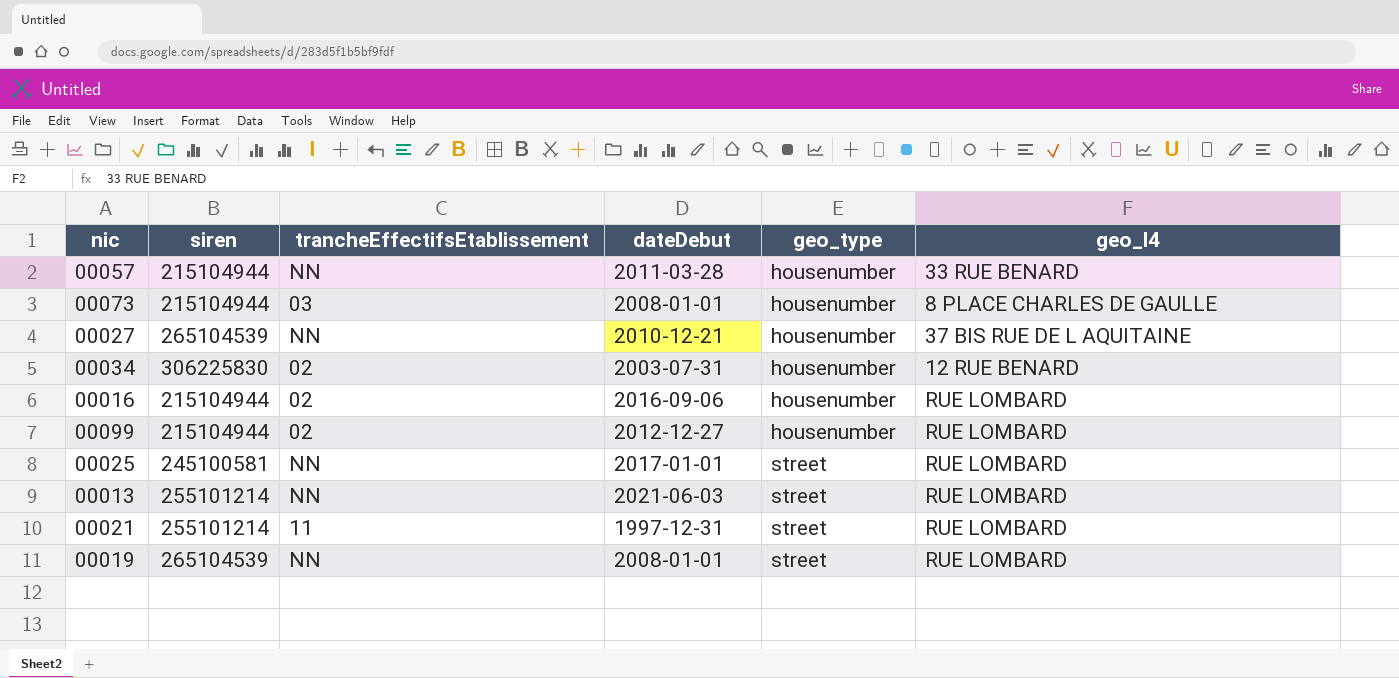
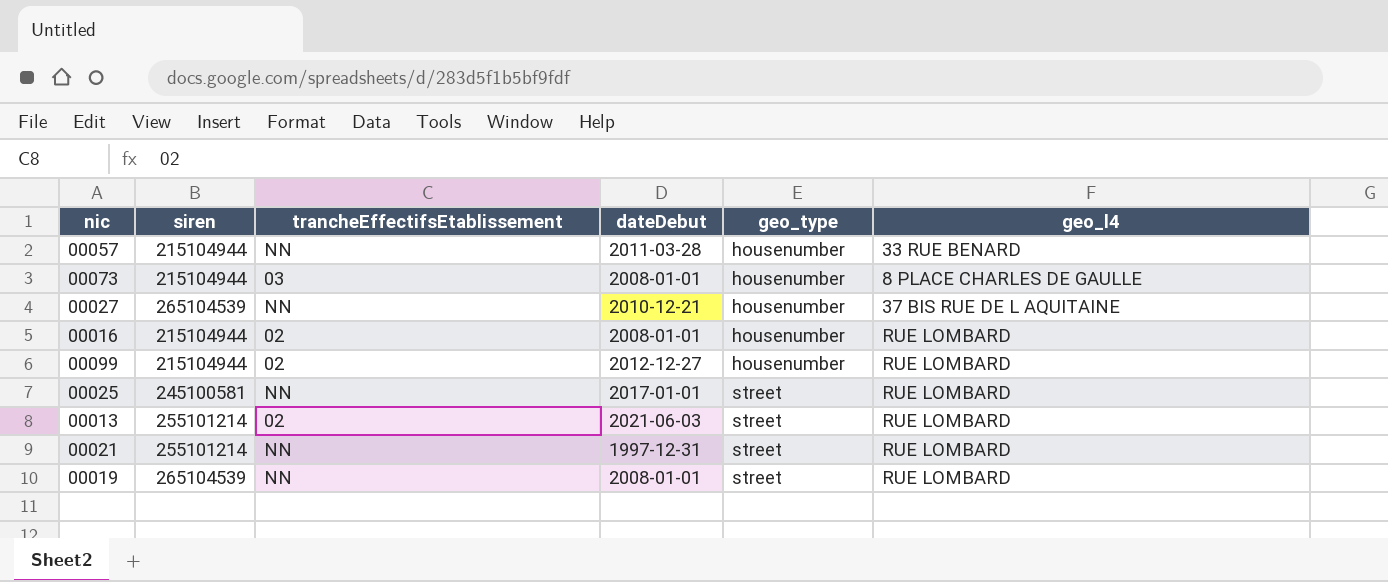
row 00034: 306225830 | 02 | 2003-07-31 | housenumber | 12 RUE BENARD -> none
00016 | dateDebut: 2016-09-06 -> 2008-01-01
00013 | trancheEffectifsEtablissement: NN -> 02
00021 | trancheEffectifsEtablissement: 11 -> NN

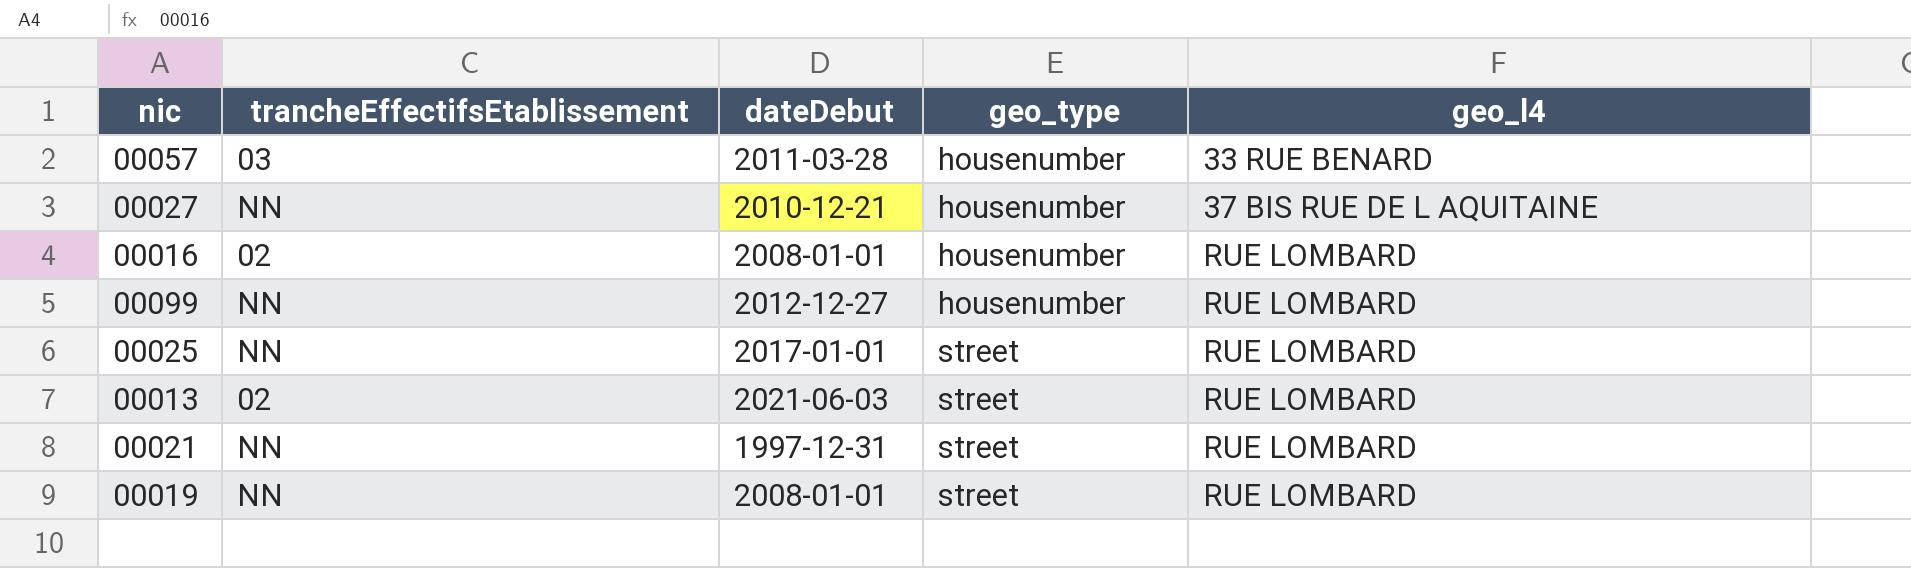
column siren | position: 2 -> none
row 00073: 215104944 | 03 | 2008-01-01 | housenumber | 8 PLACE CHARLES DE GAULLE -> none
00057 | trancheEffectifsEtablissement: NN -> 03
00099 | trancheEffectifsEtablissement: 02 -> NN

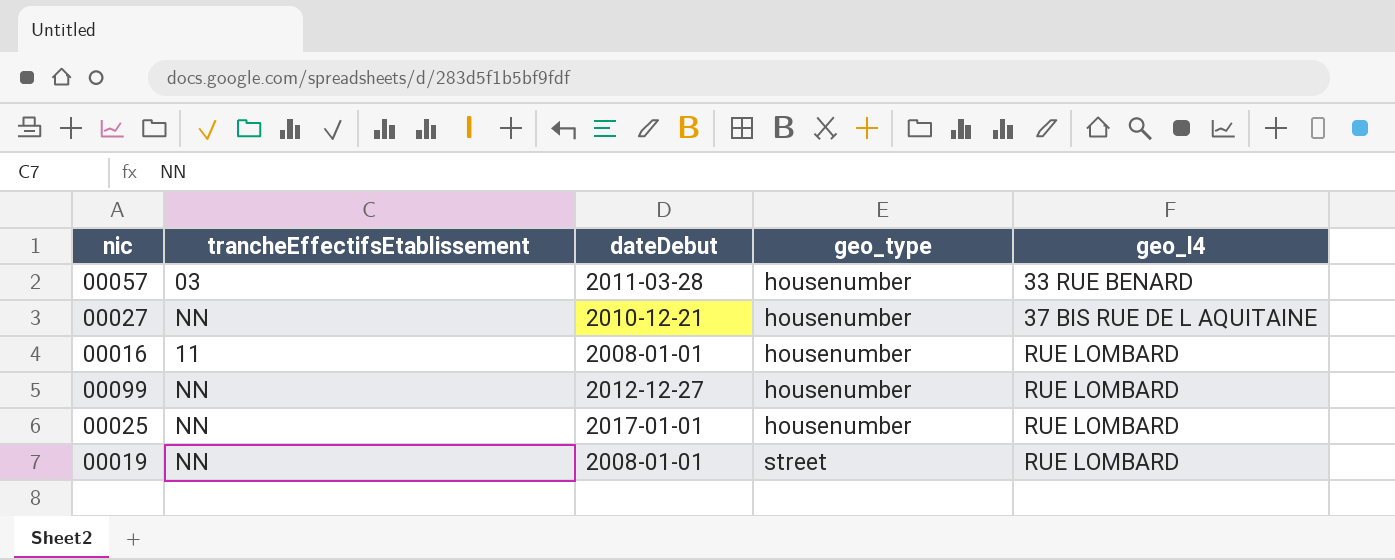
row 00013: 02 | 2021-06-03 | street | RUE LOMBARD -> none
row 00021: NN | 1997-12-31 | street | RUE LOMBARD -> none
00016 | trancheEffectifsEtablissement: 02 -> 11
00025 | geo_type: street -> housenumber

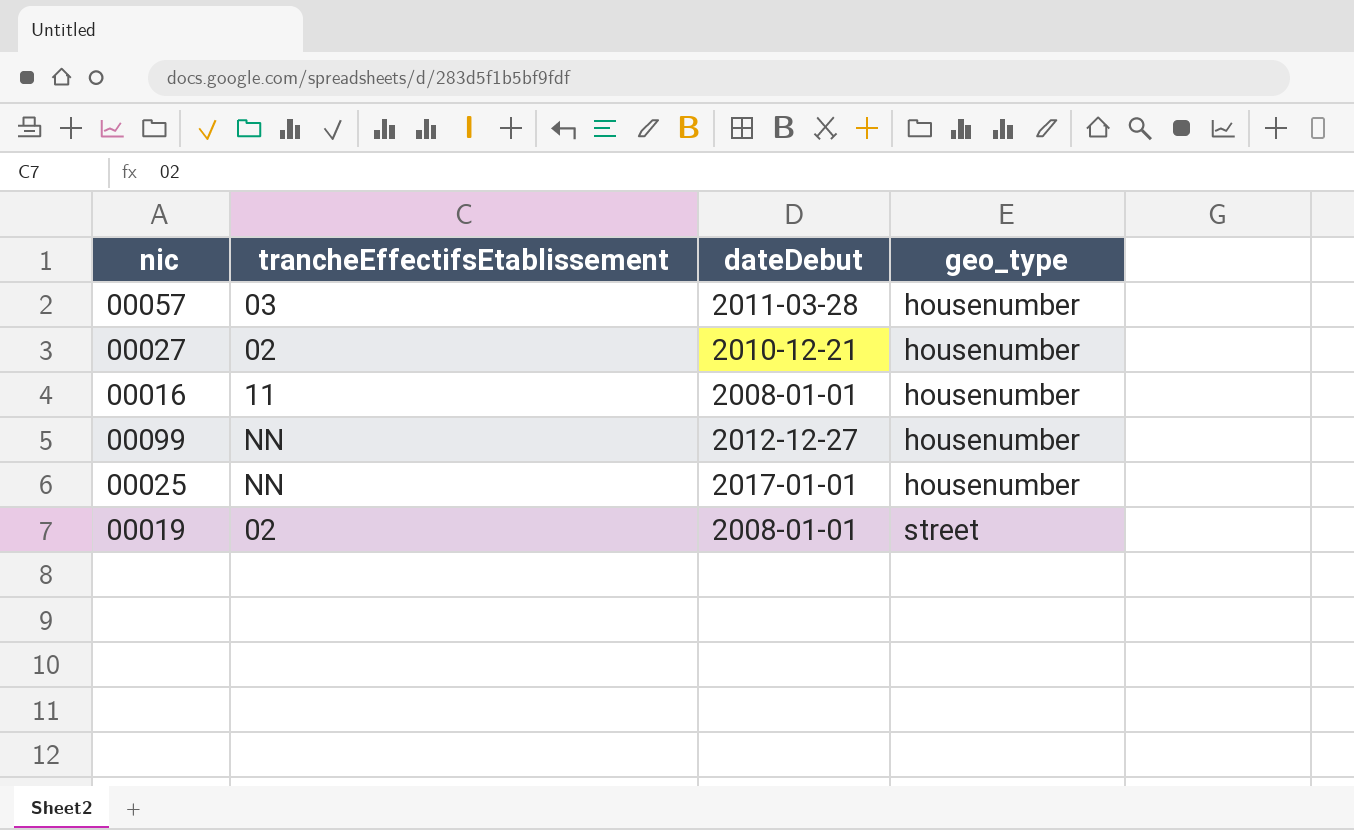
column geo_l4 | position: 5 -> none
00027 | trancheEffectifsEtablissement: NN -> 02
00019 | trancheEffectifsEtablissement: NN -> 02

